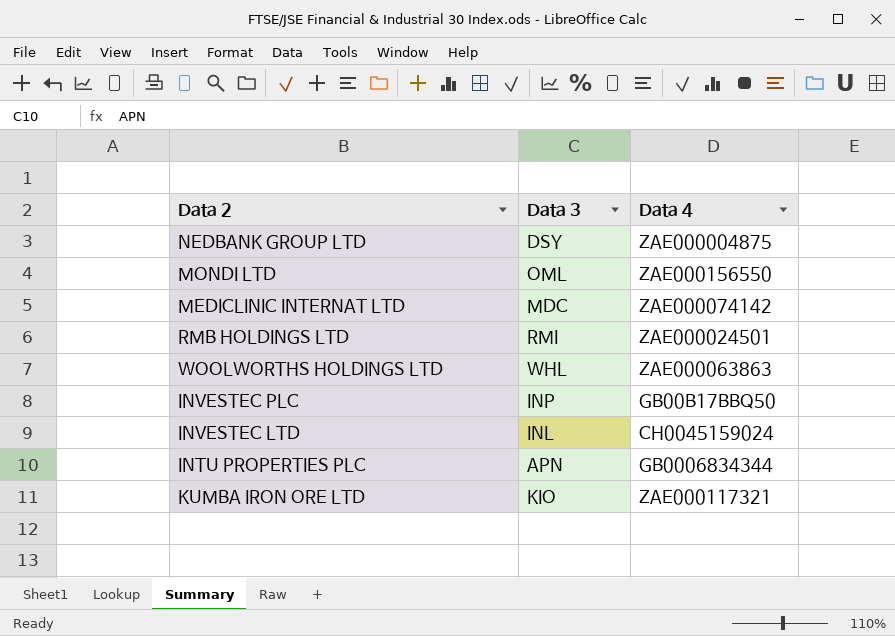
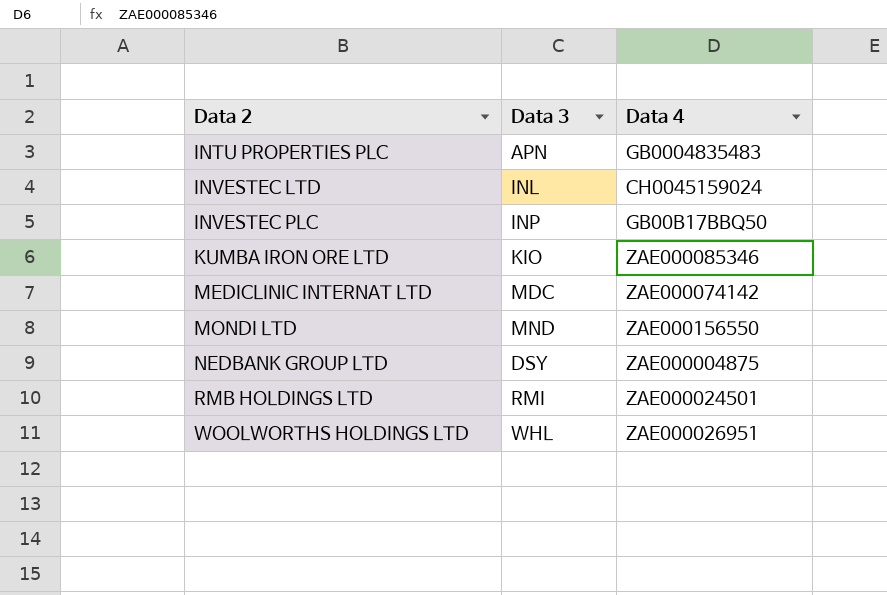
row order: none -> Data 2 ascending
INTU PROPERTIES PLC | Data 4: GB0006834344 -> GB0004835483
KUMBA IRON ORE LTD | Data 4: ZAE000117321 -> ZAE000085346
MONDI LTD | Data 3: OML -> MND
WOOLWORTHS HOLDINGS LTD | Data 4: ZAE000063863 -> ZAE000026951

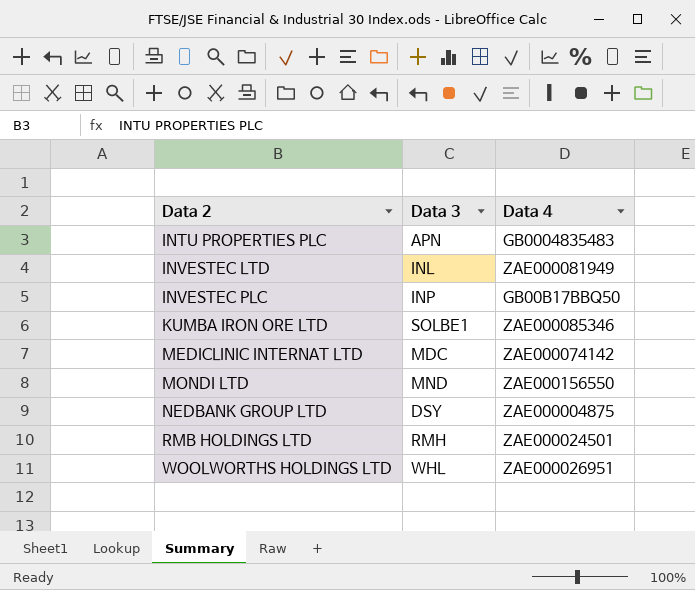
INVESTEC LTD | Data 4: CH0045159024 -> ZAE000081949
KUMBA IRON ORE LTD | Data 3: KIO -> SOLBE1
RMB HOLDINGS LTD | Data 3: RMI -> RMH

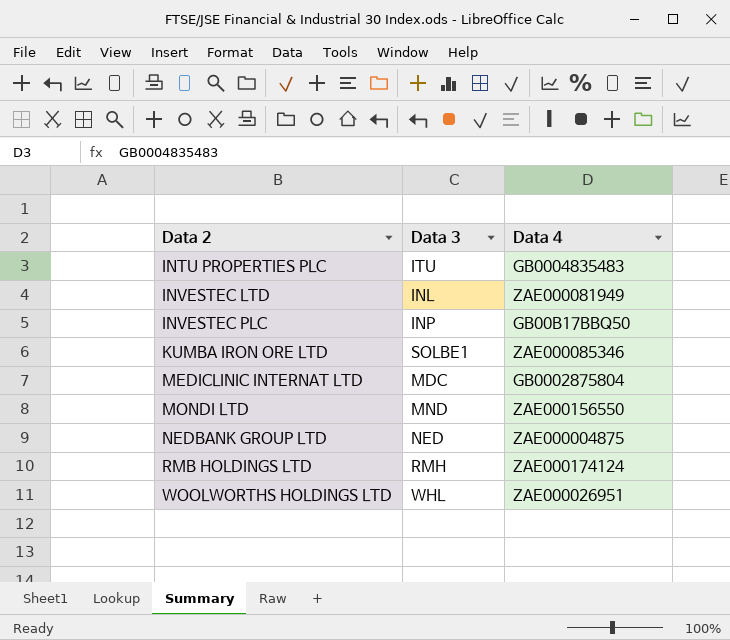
INTU PROPERTIES PLC | Data 3: APN -> ITU
MEDICLINIC INTERNAT LTD | Data 4: ZAE000074142 -> GB0002875804
NEDBANK GROUP LTD | Data 3: DSY -> NED
RMB HOLDINGS LTD | Data 4: ZAE000024501 -> ZAE000174124

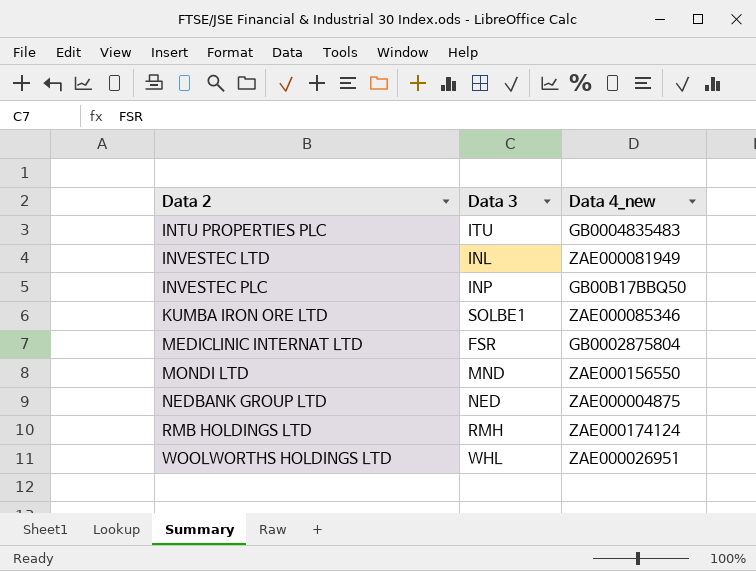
column name: Data 4 -> Data 4_new
MEDICLINIC INTERNAT LTD | Data 3: MDC -> FSR

